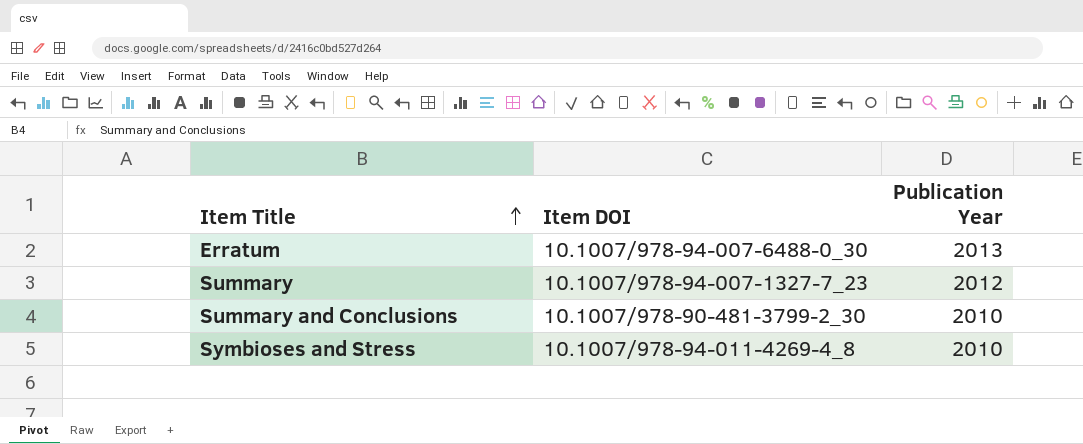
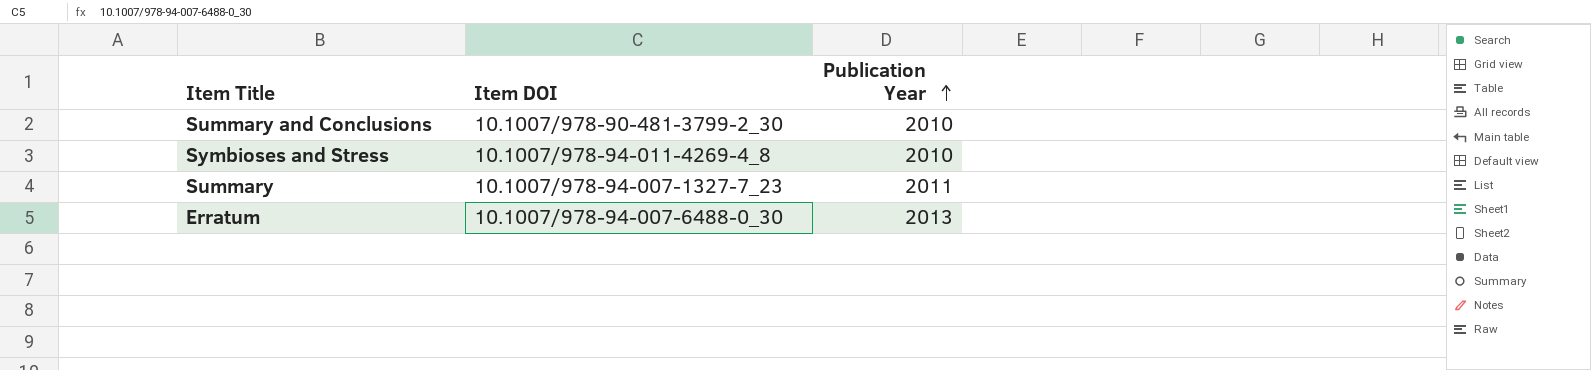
row order: Item Title ascending -> Publication Year ascending
Summary | Publication Year: 2012 -> 2011

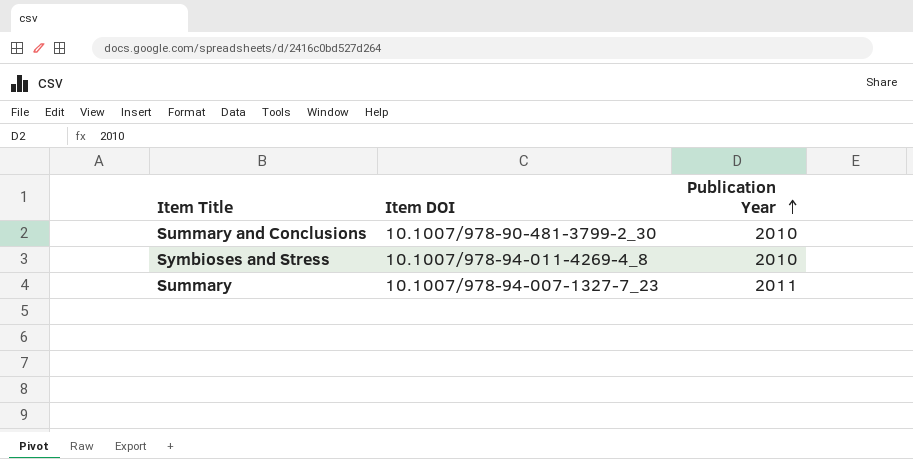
row Erratum: 10.1007/978-94-007-6488-0_30 | 2013 -> none

